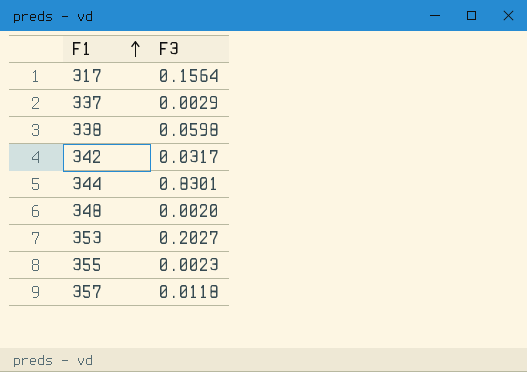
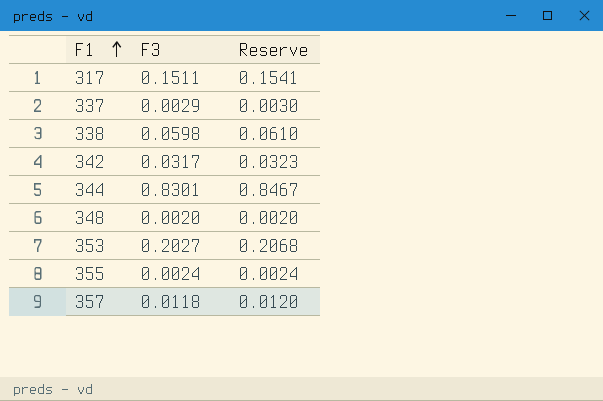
column Reserve | formula: none -> [F3] * 1.02
317 | F3: 0.1564 -> 0.1511
355 | F3: 0.0023 -> 0.0024

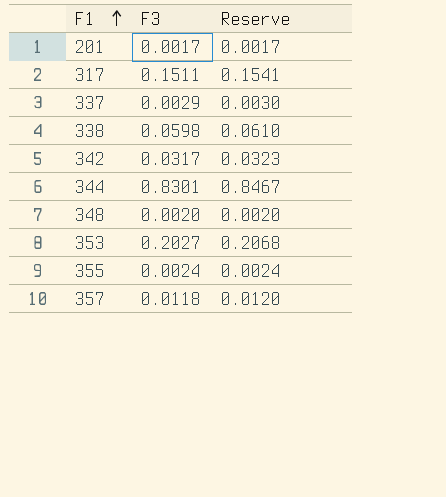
row 201: none -> 0.0017 | 0.0017

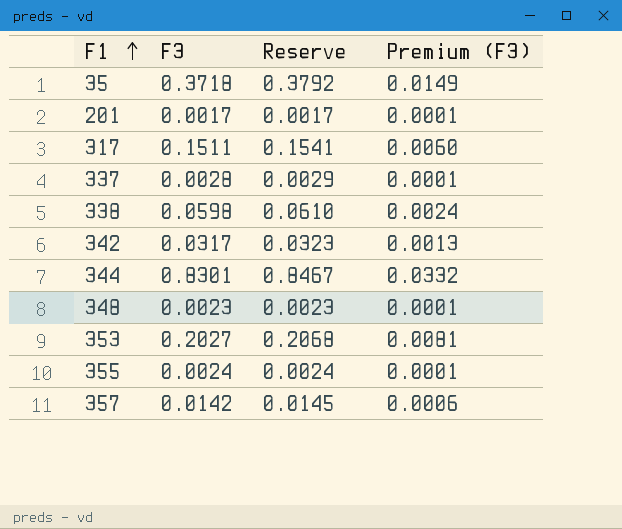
column Premium (F3) | formula: none -> [F3] * 0.04
row 35: none -> 0.3718 | 0.3792 | 0.0149
337 | F3: 0.0029 -> 0.0028
337 | Reserve: 0.0030 -> 0.0029
348 | F3: 0.0020 -> 0.0023
348 | Reserve: 0.0020 -> 0.0023
357 | F3: 0.0118 -> 0.0142
357 | Reserve: 0.0120 -> 0.0145

